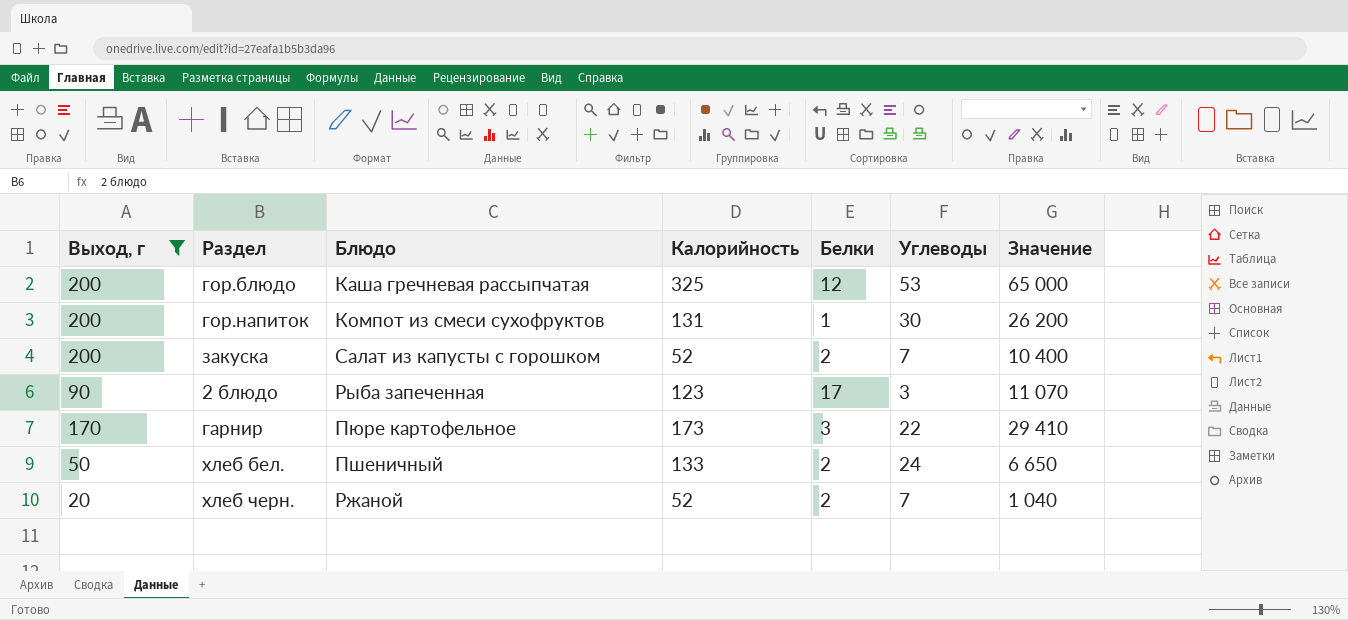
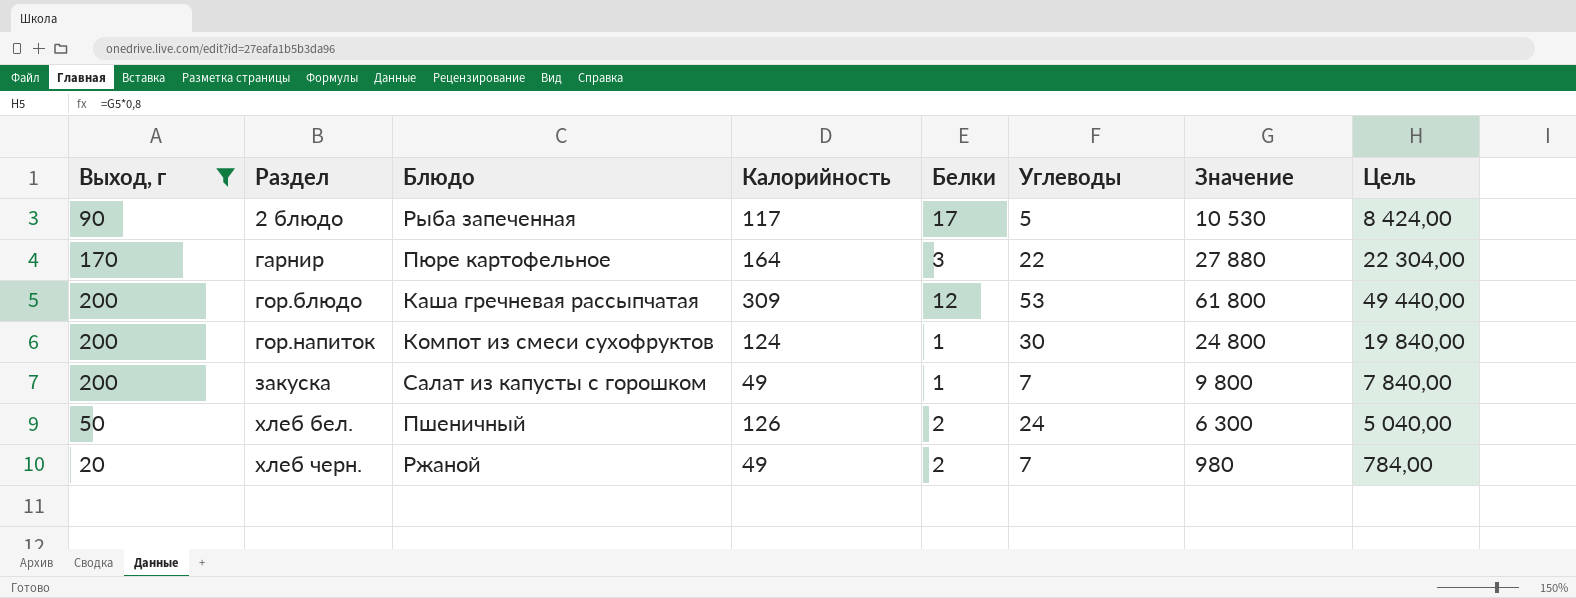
row order: none -> Раздел ascending
column Цель | formula: none -> [Значение] * 0,8
2 блюдо | Калорийность: 123 -> 117
2 блюдо | Углеводы: 3 -> 5
2 блюдо | Значение: 11 070 -> 10 530
гарнир | Калорийность: 173 -> 164
гарнир | Значение: 29 410 -> 27 880
гор.блюдо | Калорийность: 325 -> 309
гор.блюдо | Значение: 65 000 -> 61 800
гор.напиток | Калорийность: 131 -> 124
гор.напиток | Значение: 26 200 -> 24 800
закуска | Калорийность: 52 -> 49
закуска | Белки: 2 -> 1
закуска | Значение: 10 400 -> 9 800
хлеб бел. | Калорийность: 133 -> 126
хлеб бел. | Значение: 6 650 -> 6 300
хлеб черн. | Калорийность: 52 -> 49
хлеб черн. | Значение: 1 040 -> 980

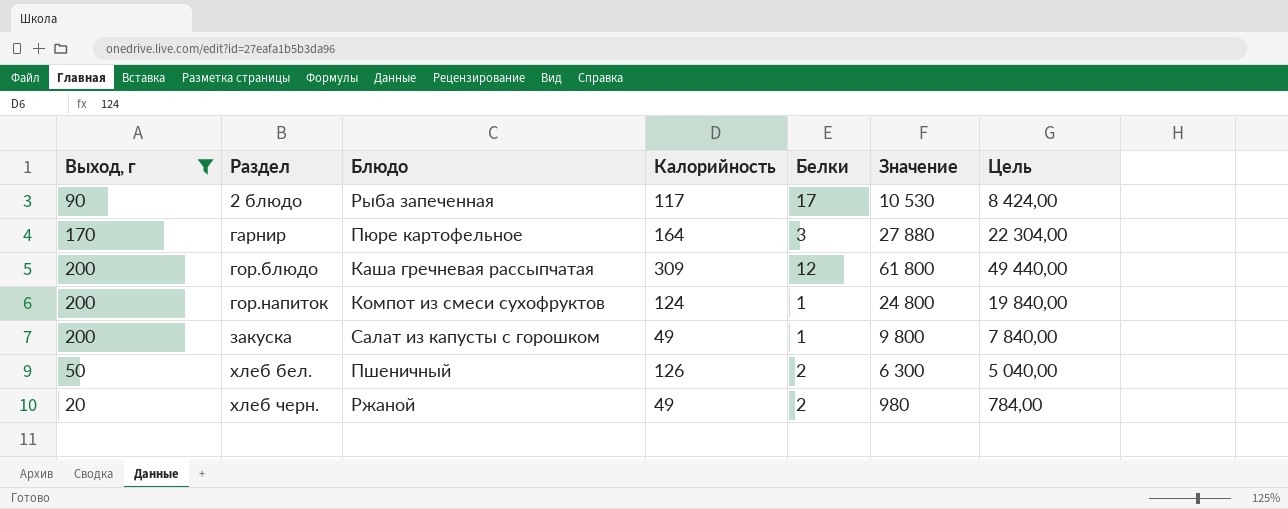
column Углеводы | position: 6 -> none

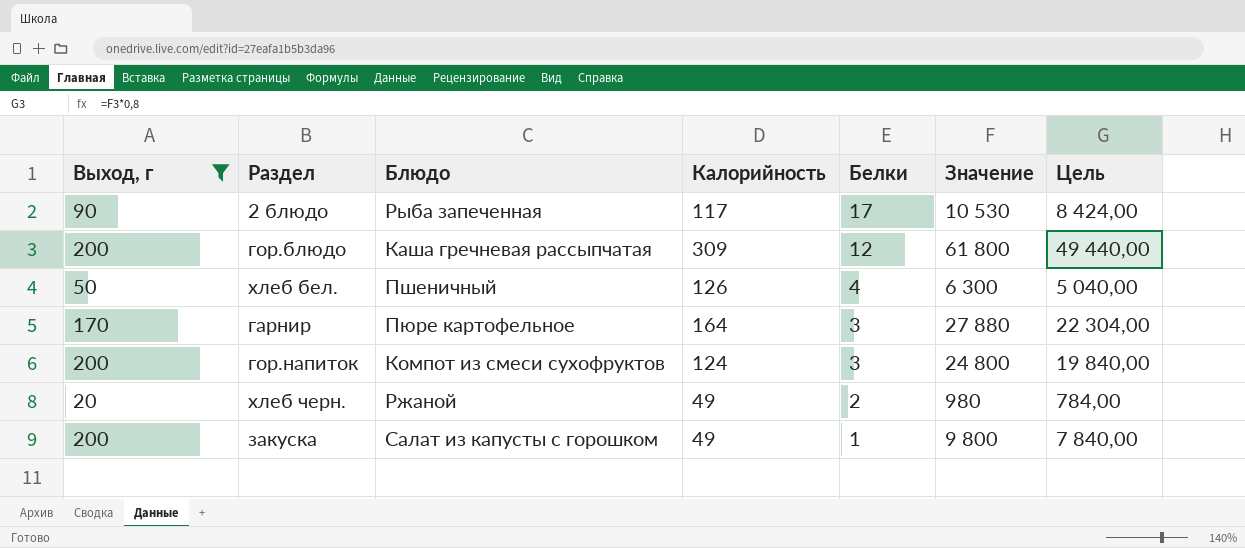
row order: Раздел ascending -> Белки descending
хлеб бел. | Белки: 2 -> 4
гор.напиток | Белки: 1 -> 3

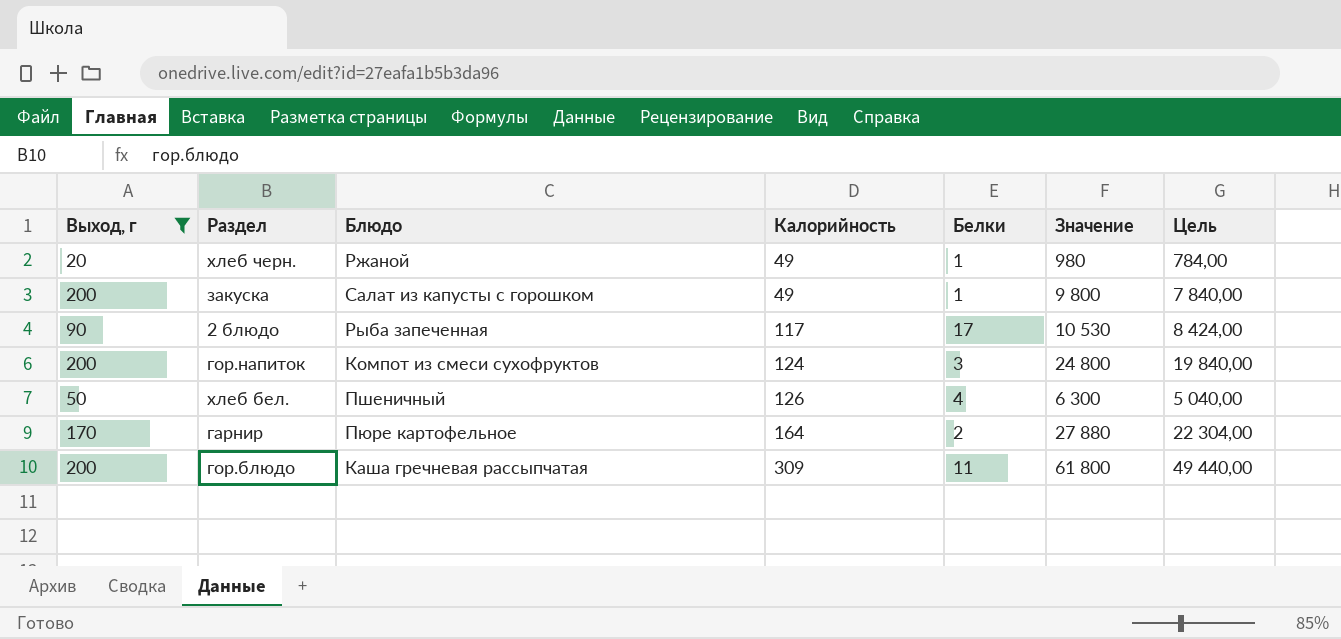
row order: Белки descending -> Калорийность ascending
хлеб черн. | Белки: 2 -> 1
гарнир | Белки: 3 -> 2
гор.блюдо | Белки: 12 -> 11

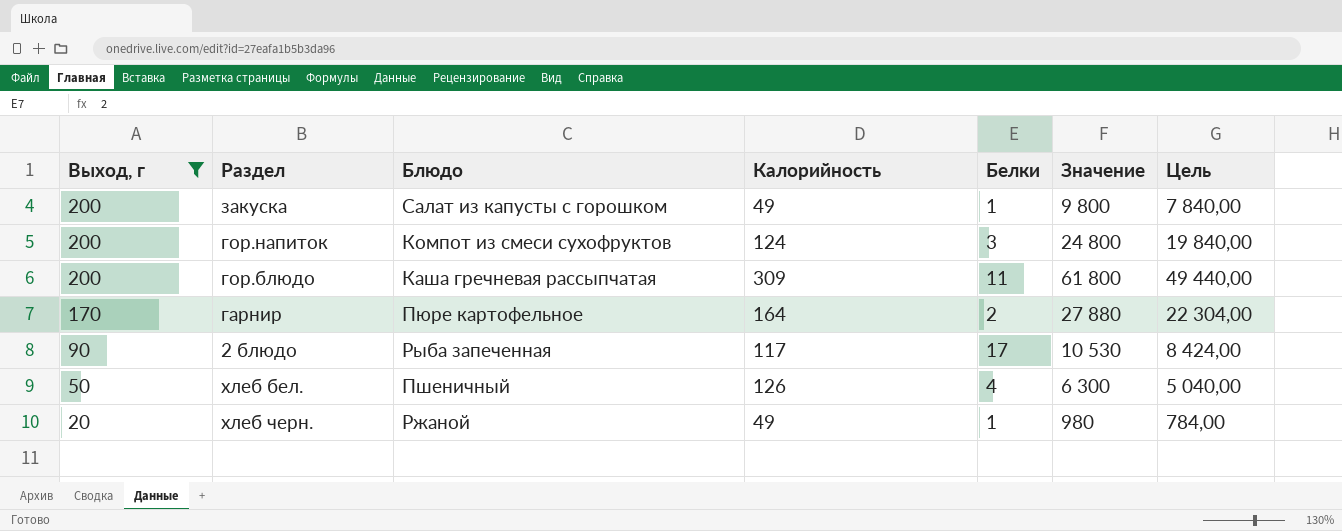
row order: Калорийность ascending -> Выход, г descending

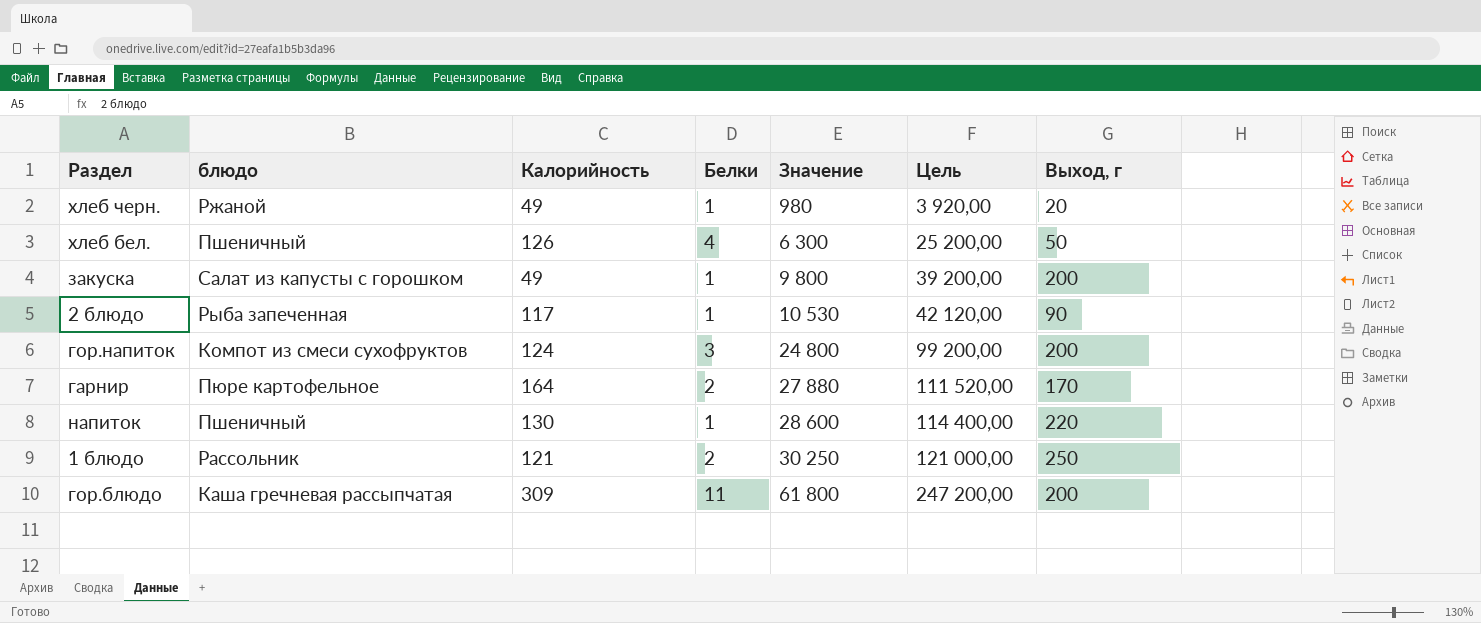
filter: Выход, г <= 200 -> none
row order: Выход, г descending -> Значение ascending
column name: Блюдо -> блюдо
column Цель | formula: [Значение] * 0,8 -> [Значение] * 4
column Выход, г | position: 1 -> 7
2 блюдо | Белки: 17 -> 1

